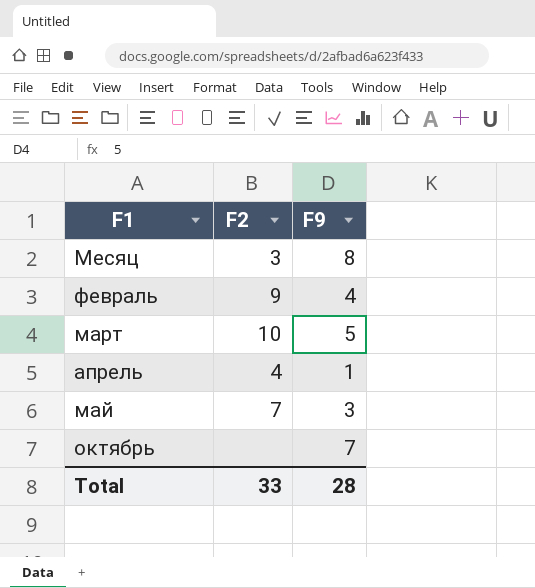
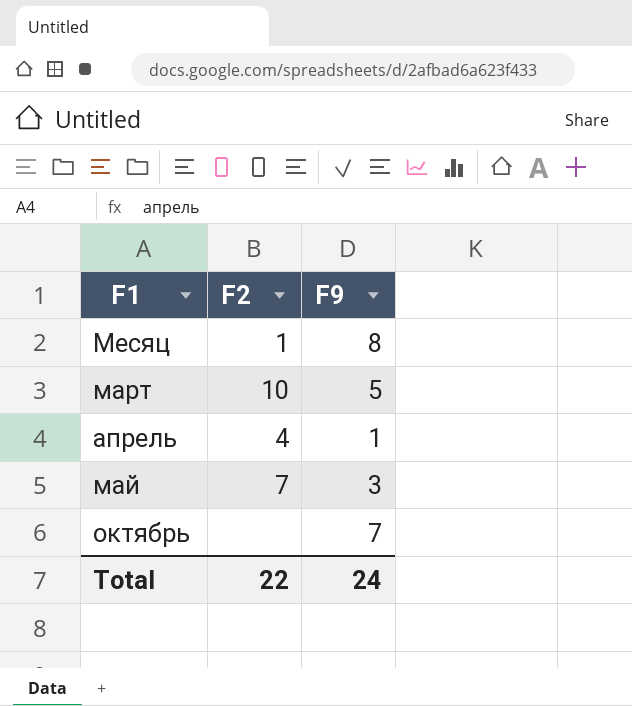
row февраль: 9 | 4 -> none
Месяц | F2: 3 -> 1
Total | F2: 33 -> 22
Total | F9: 28 -> 24

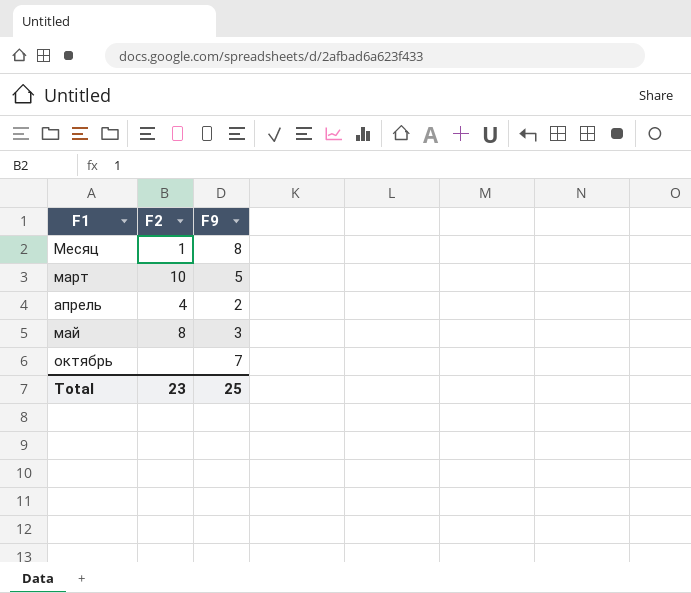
апрель | F9: 1 -> 2
май | F2: 7 -> 8
Total | F2: 22 -> 23
Total | F9: 24 -> 25

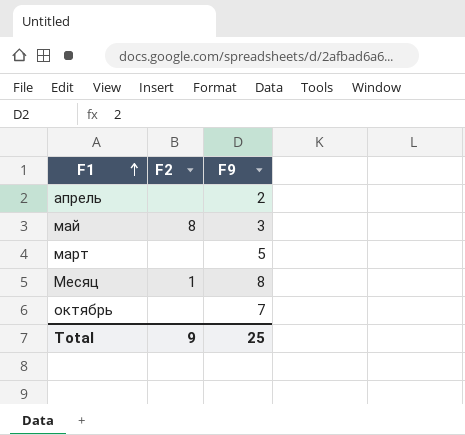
row order: none -> F1 ascending
апрель | F2: 4 -> none
март | F2: 10 -> none
Total | F2: 23 -> 9

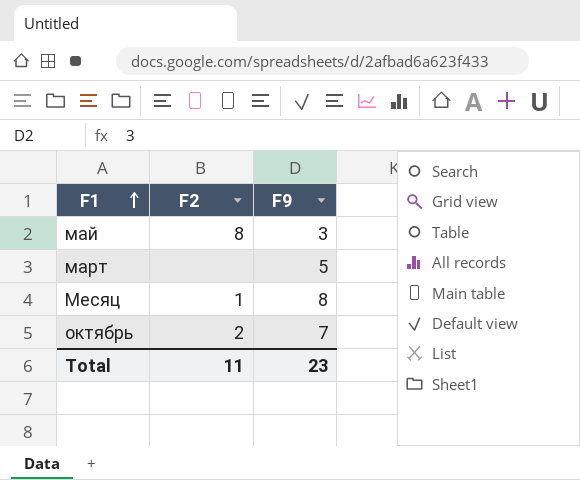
row апрель: none | 2 -> none
октябрь | F2: none -> 2
Total | F2: 9 -> 11
Total | F9: 25 -> 23

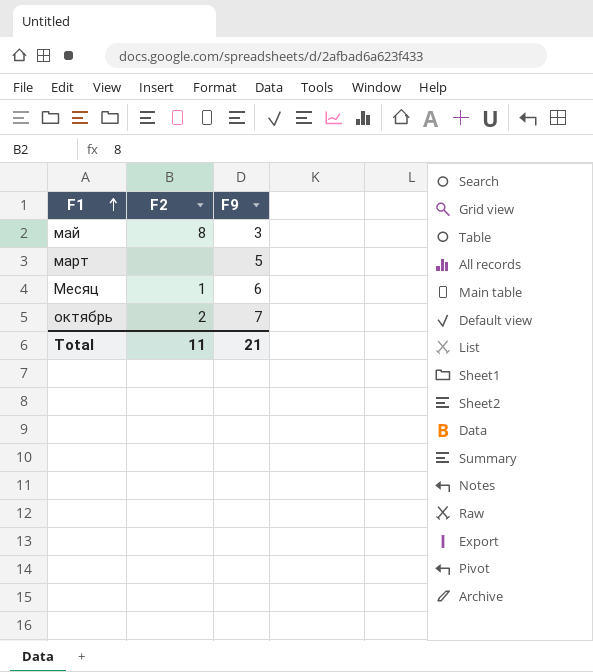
Месяц | F9: 8 -> 6
Total | F9: 23 -> 21

